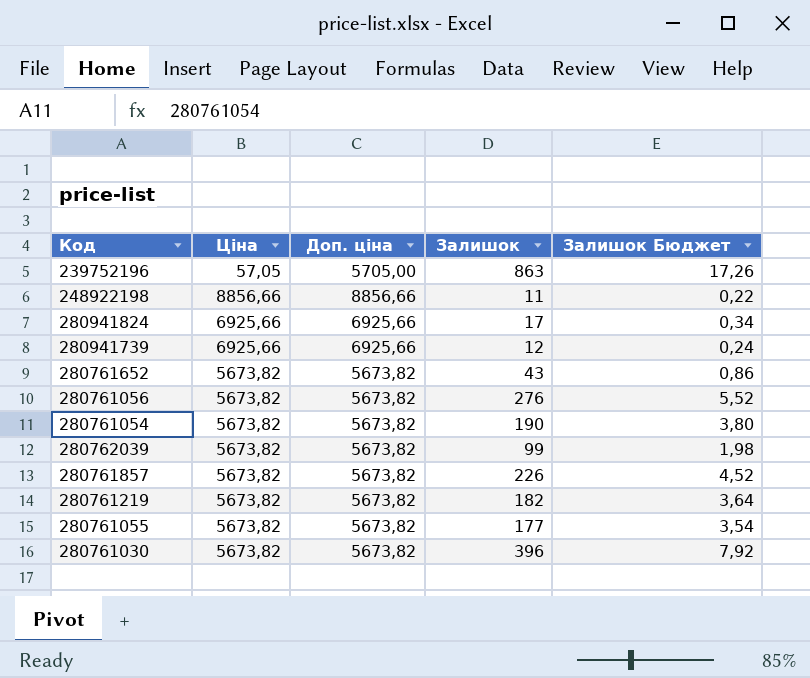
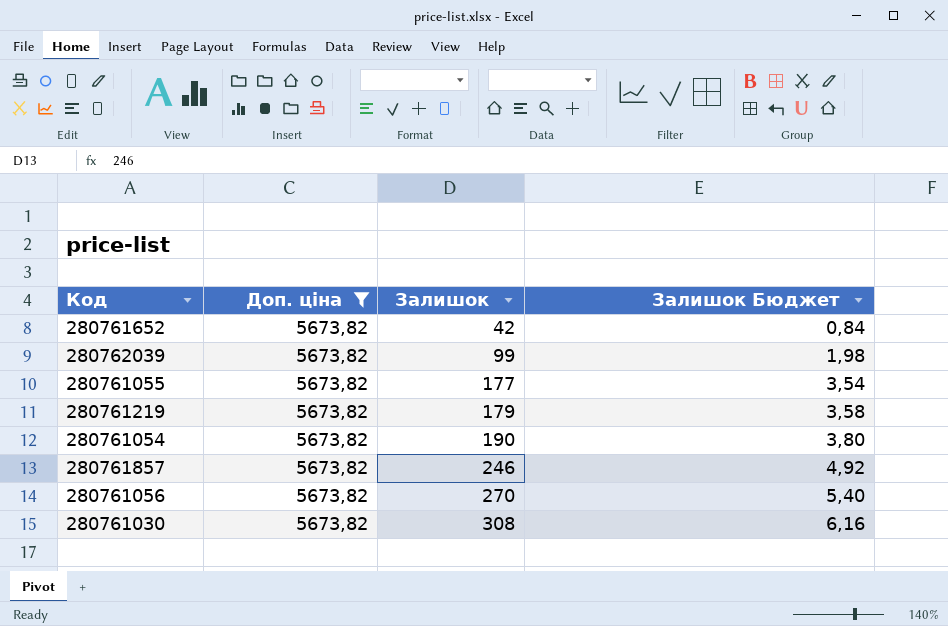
filter: none -> Доп. ціна = 5673,82
row order: none -> Залишок ascending
column Ціна | position: 2 -> none
280761652 | Залишок: 43 -> 42
280761652 | Залишок Бюджет: 0,86 -> 0,84
280761219 | Залишок: 182 -> 179
280761219 | Залишок Бюджет: 3,64 -> 3,58
280761857 | Залишок: 226 -> 246
280761857 | Залишок Бюджет: 4,52 -> 4,92
280761056 | Залишок: 276 -> 270
280761056 | Залишок Бюджет: 5,52 -> 5,40
280761030 | Залишок: 396 -> 308
280761030 | Залишок Бюджет: 7,92 -> 6,16

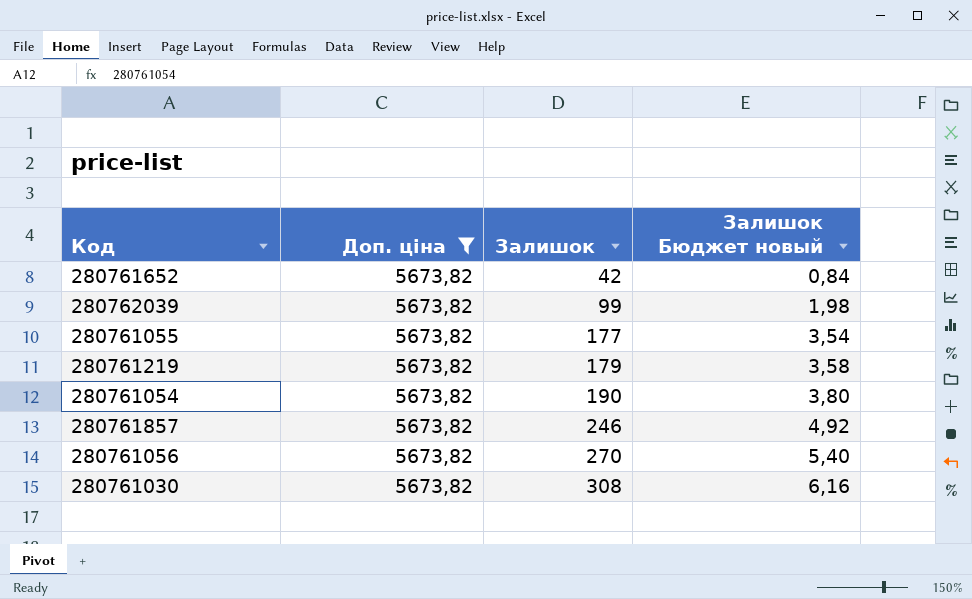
column name: Залишок Бюджет -> Залишок Бюджет новый

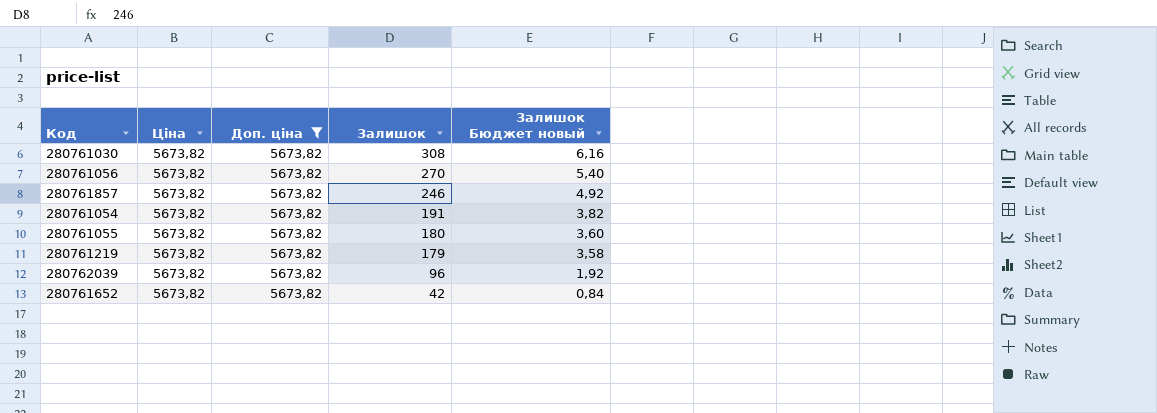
row order: Залишок ascending -> Залишок descending
column Ціна | position: none -> 2
280761054 | Залишок: 190 -> 191
280761054 | Залишок Бюджет новый: 3,80 -> 3,82
280761055 | Залишок: 177 -> 180
280761055 | Залишок Бюджет новый: 3,54 -> 3,60
280762039 | Залишок: 99 -> 96
280762039 | Залишок Бюджет новый: 1,98 -> 1,92

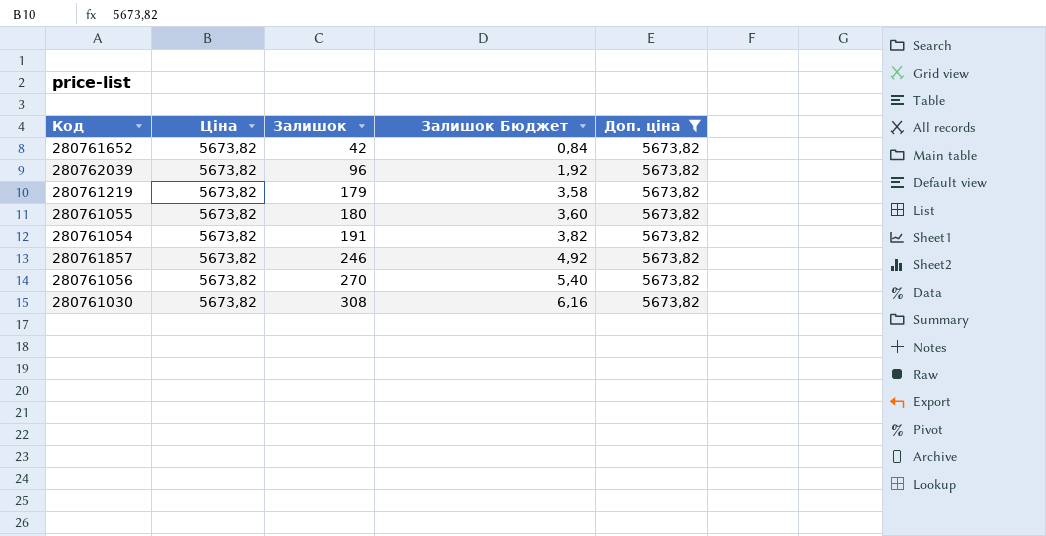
row order: Залишок descending -> Залишок ascending
column name: Залишок Бюджет новый -> Залишок Бюджет
column Доп. ціна | position: 3 -> 5

